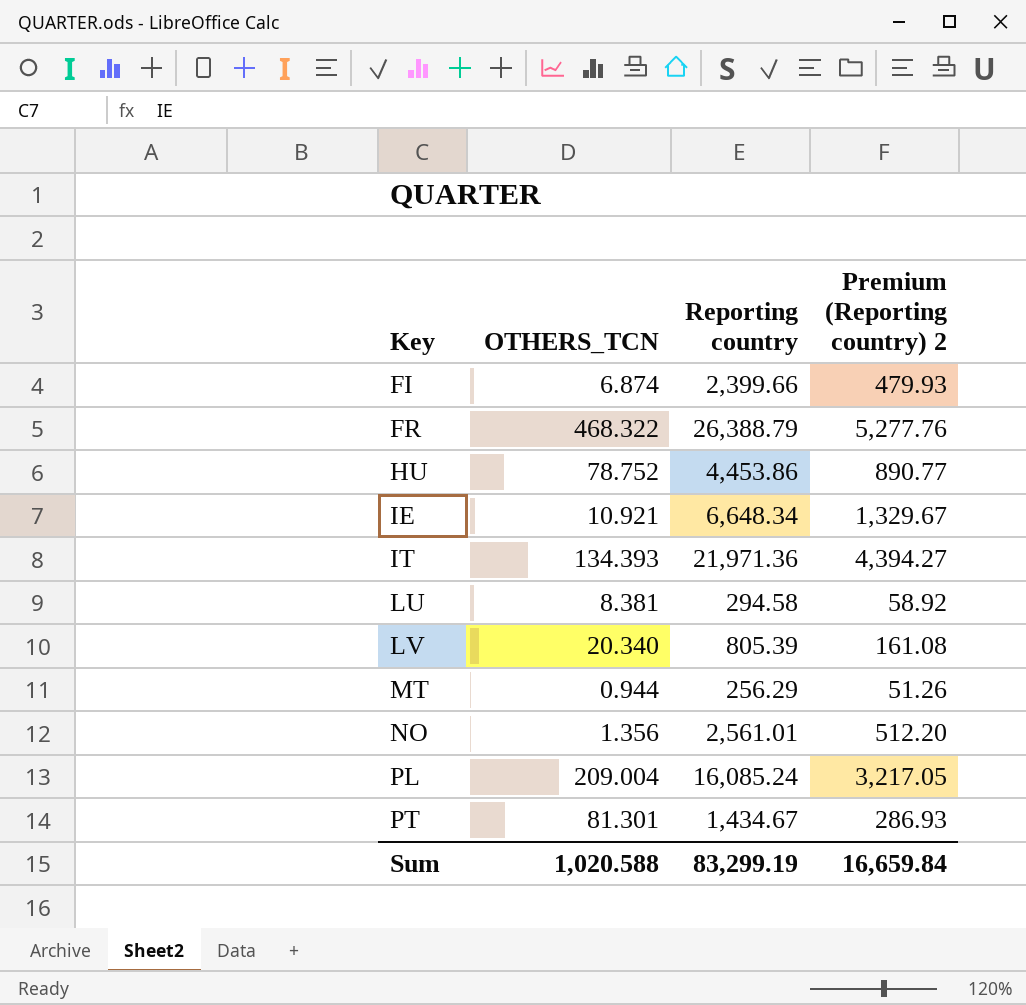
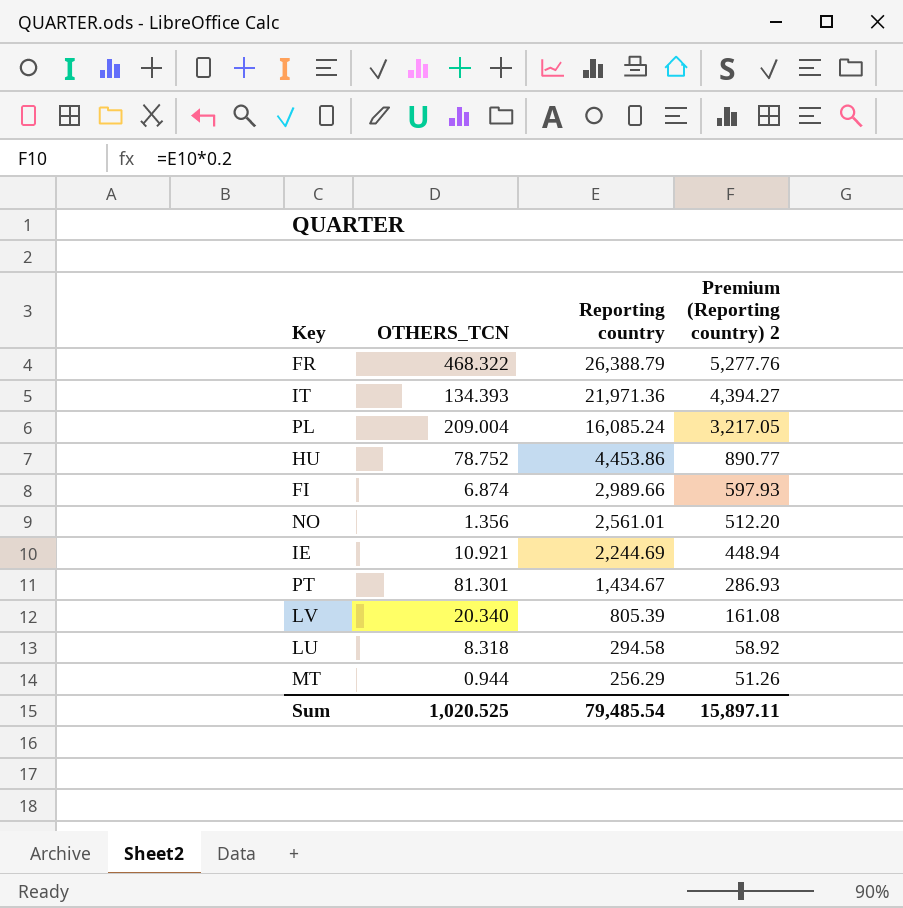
row order: Key ascending -> Reporting country descending
FI | Reporting country: 2,399.66 -> 2,989.66
FI | Premium (Reporting country) 2: 479.93 -> 597.93
IE | Reporting country: 6,648.34 -> 2,244.69
IE | Premium (Reporting country) 2: 1,329.67 -> 448.94
LU | OTHERS_TCN: 8.381 -> 8.318
Sum | OTHERS_TCN: 1,020.588 -> 1,020.525
Sum | Reporting country: 83,299.19 -> 79,485.54
Sum | Premium (Reporting country) 2: 16,659.84 -> 15,897.11

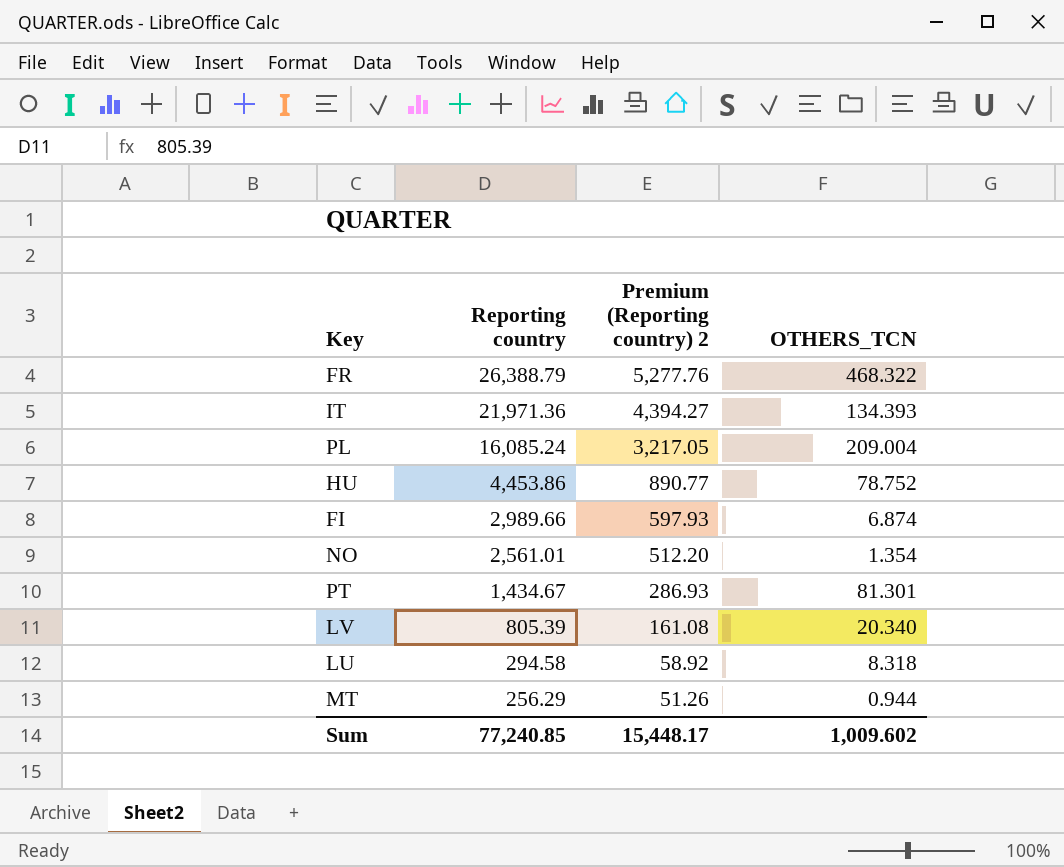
column OTHERS_TCN | position: 2 -> 4
row IE: 10.921 | 2,244.69 | 448.94 -> none
NO | OTHERS_TCN: 1.356 -> 1.354
Sum | Reporting country: 79,485.54 -> 77,240.85
Sum | Premium (Reporting country) 2: 15,897.11 -> 15,448.17
Sum | OTHERS_TCN: 1,020.525 -> 1,009.602

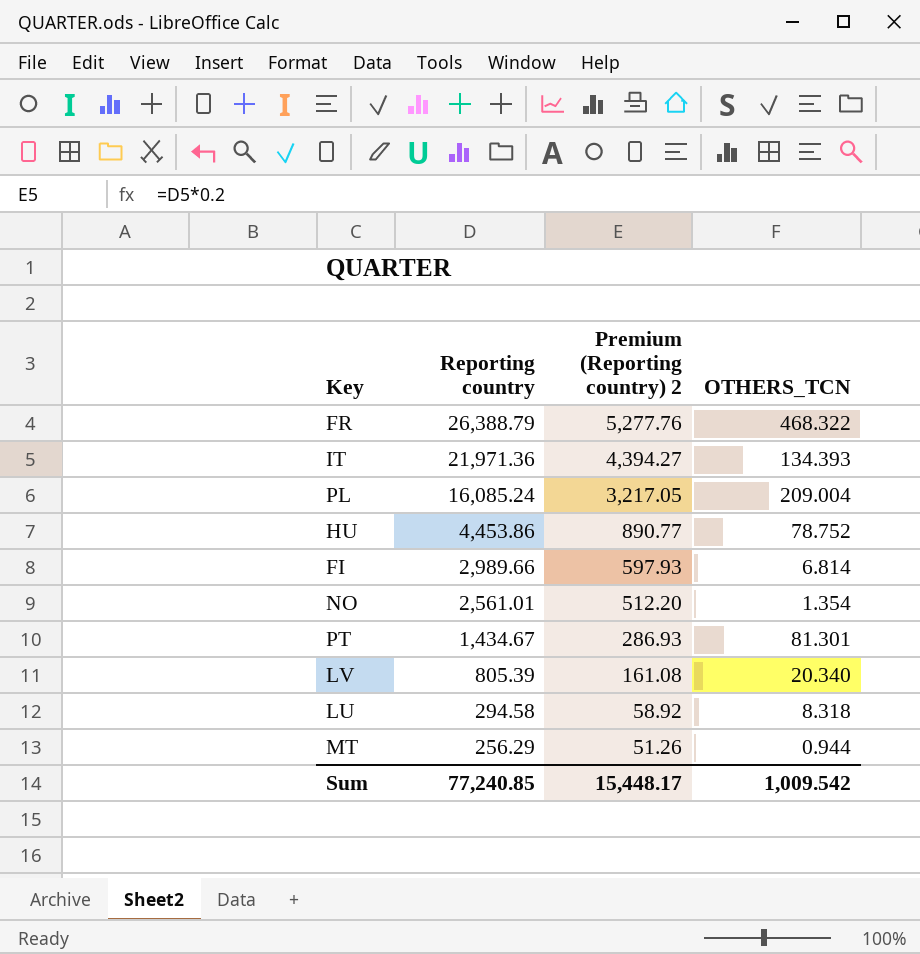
FI | OTHERS_TCN: 6.874 -> 6.814
Sum | OTHERS_TCN: 1,009.602 -> 1,009.542

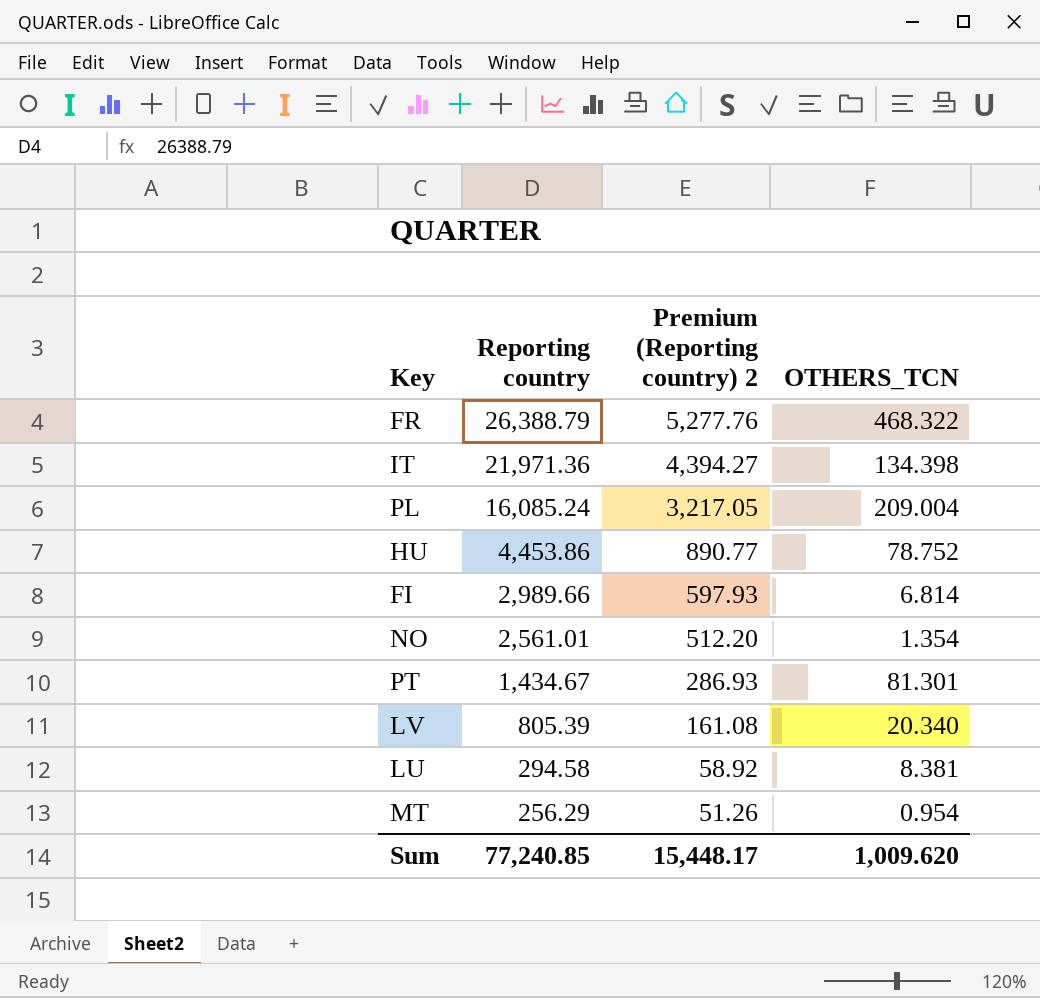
IT | OTHERS_TCN: 134.393 -> 134.398
LU | OTHERS_TCN: 8.318 -> 8.381
MT | OTHERS_TCN: 0.944 -> 0.954
Sum | OTHERS_TCN: 1,009.542 -> 1,009.620

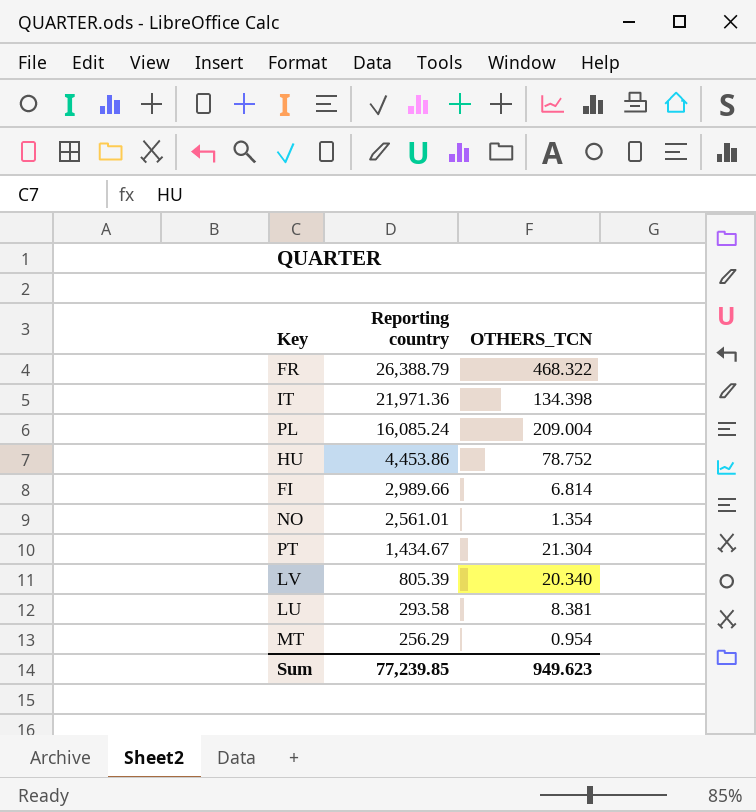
column Premium (Reporting country) 2 | formula: [Reporting country] * 0.2 -> none
PT | OTHERS_TCN: 81.301 -> 21.304
LU | Reporting country: 294.58 -> 293.58
Sum | Reporting country: 77,240.85 -> 77,239.85
Sum | OTHERS_TCN: 1,009.620 -> 949.623

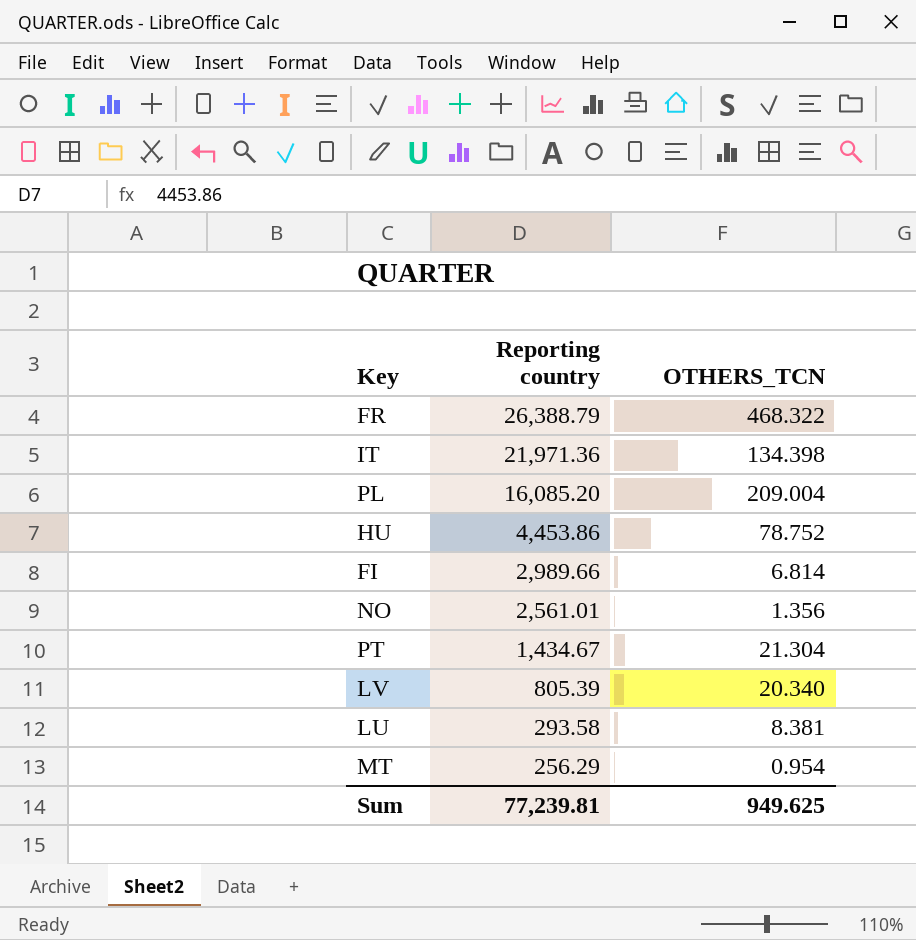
PL | Reporting country: 16,085.24 -> 16,085.20
NO | OTHERS_TCN: 1.354 -> 1.356
Sum | Reporting country: 77,239.85 -> 77,239.81
Sum | OTHERS_TCN: 949.623 -> 949.625

